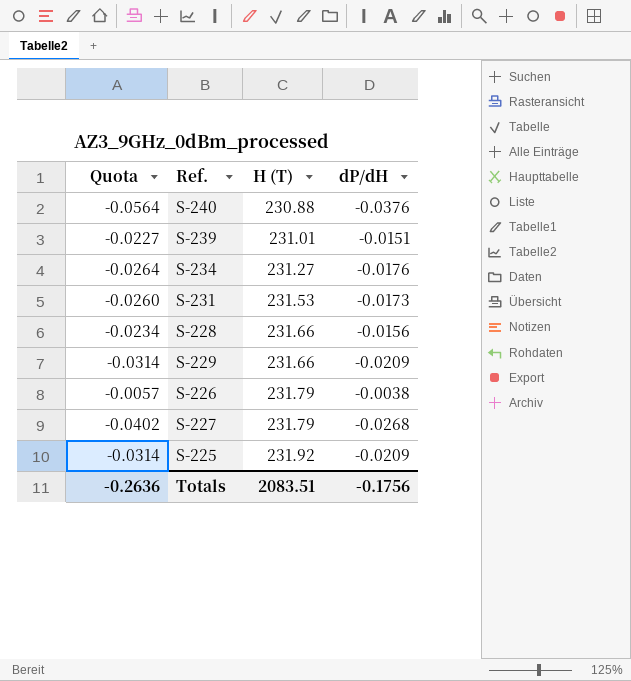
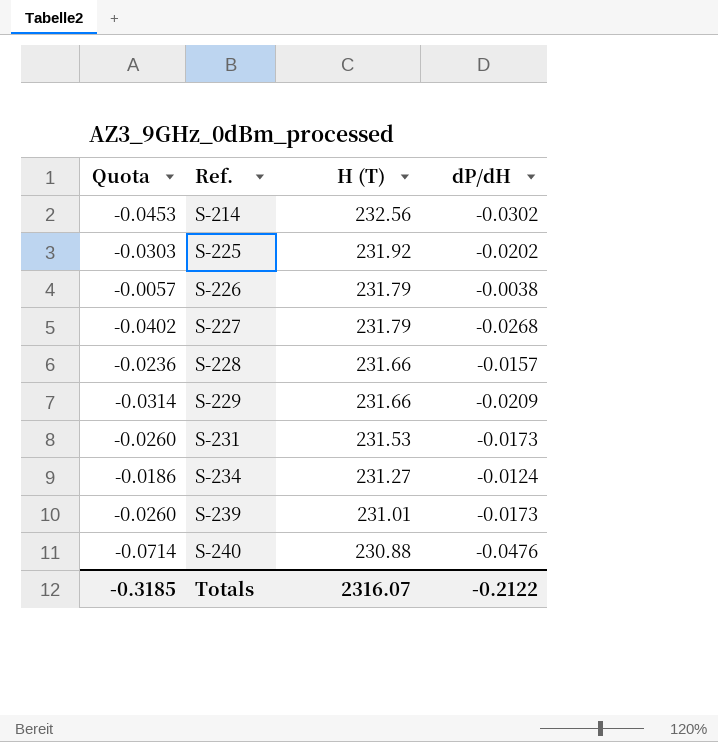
row order: H (T) ascending -> Ref. ascending
row S-214: none -> -0.0453 | 232.56 | -0.0302
S-225 | Quota: -0.0314 -> -0.0303
S-225 | dP/dH: -0.0209 -> -0.0202
S-228 | Quota: -0.0234 -> -0.0236
S-228 | dP/dH: -0.0156 -> -0.0157
S-234 | Quota: -0.0264 -> -0.0186
S-234 | dP/dH: -0.0176 -> -0.0124
S-239 | Quota: -0.0227 -> -0.0260
S-239 | dP/dH: -0.0151 -> -0.0173
S-240 | Quota: -0.0564 -> -0.0714
S-240 | dP/dH: -0.0376 -> -0.0476
Totals | Quota: -0.2636 -> -0.3185
Totals | H (T): 2083.51 -> 2316.07
Totals | dP/dH: -0.1756 -> -0.2122

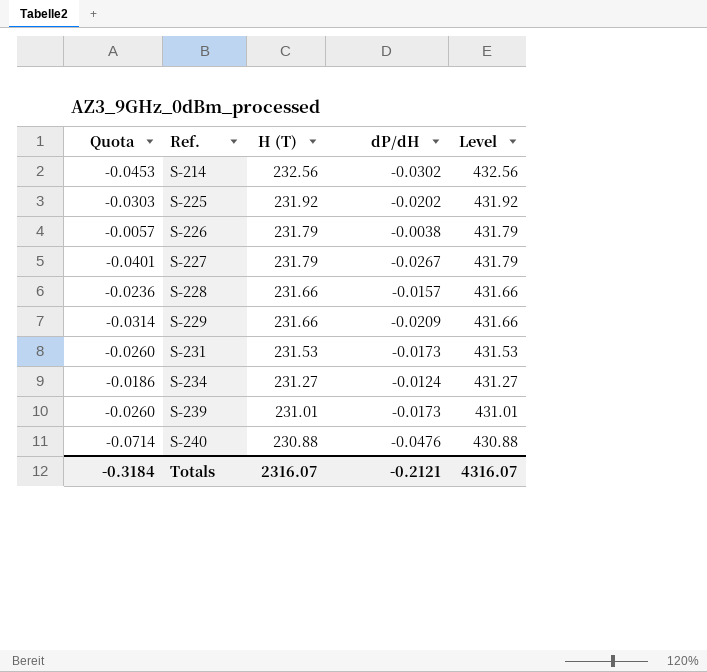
column Level | formula: none -> [H (T)] + 200
S-227 | Quota: -0.0402 -> -0.0401
S-227 | dP/dH: -0.0268 -> -0.0267
Totals | Quota: -0.3185 -> -0.3184
Totals | dP/dH: -0.2122 -> -0.2121

